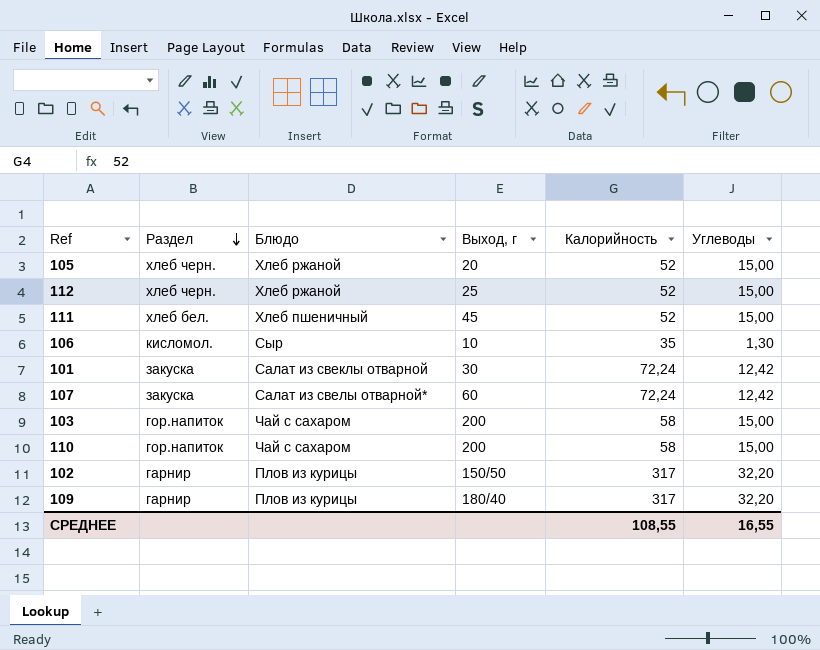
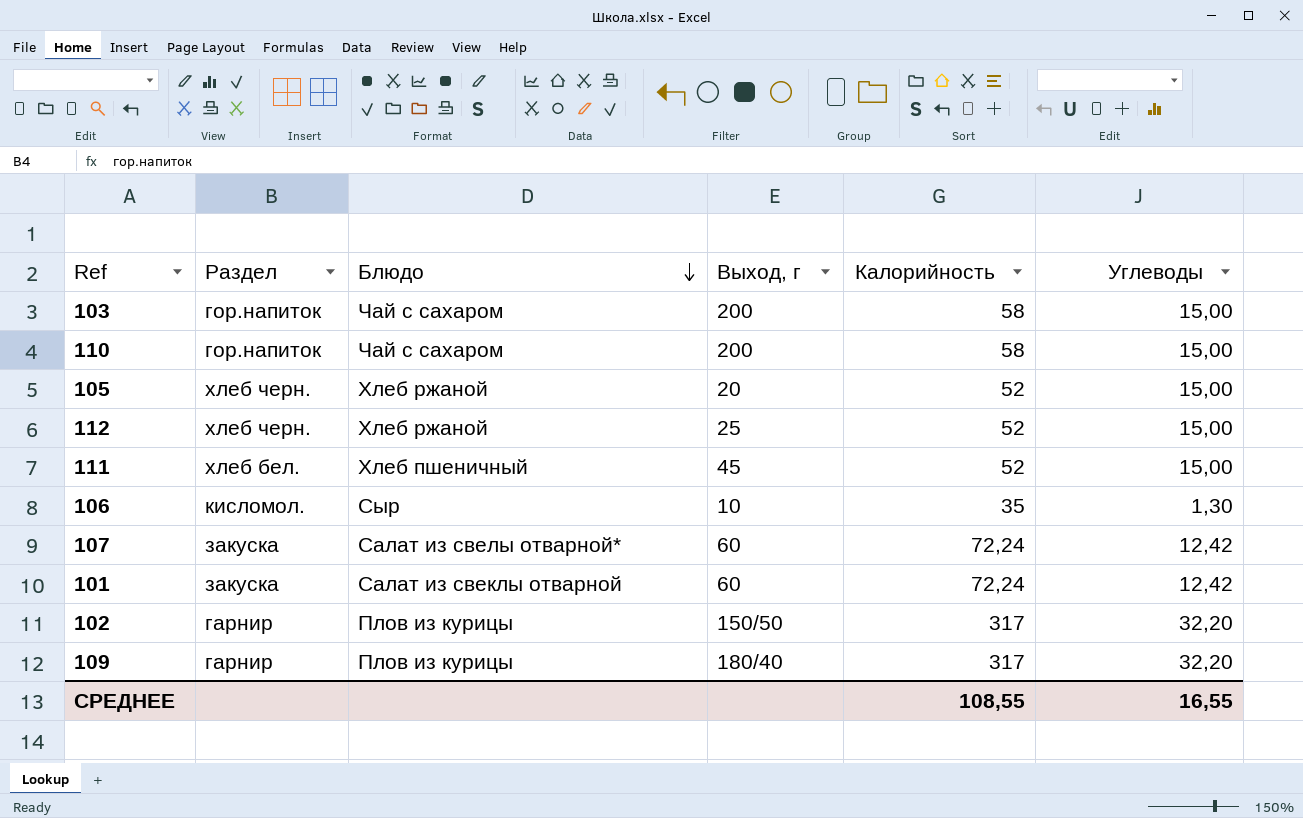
row order: Раздел descending -> Блюдо descending
101 | Выход, г: 30 -> 60

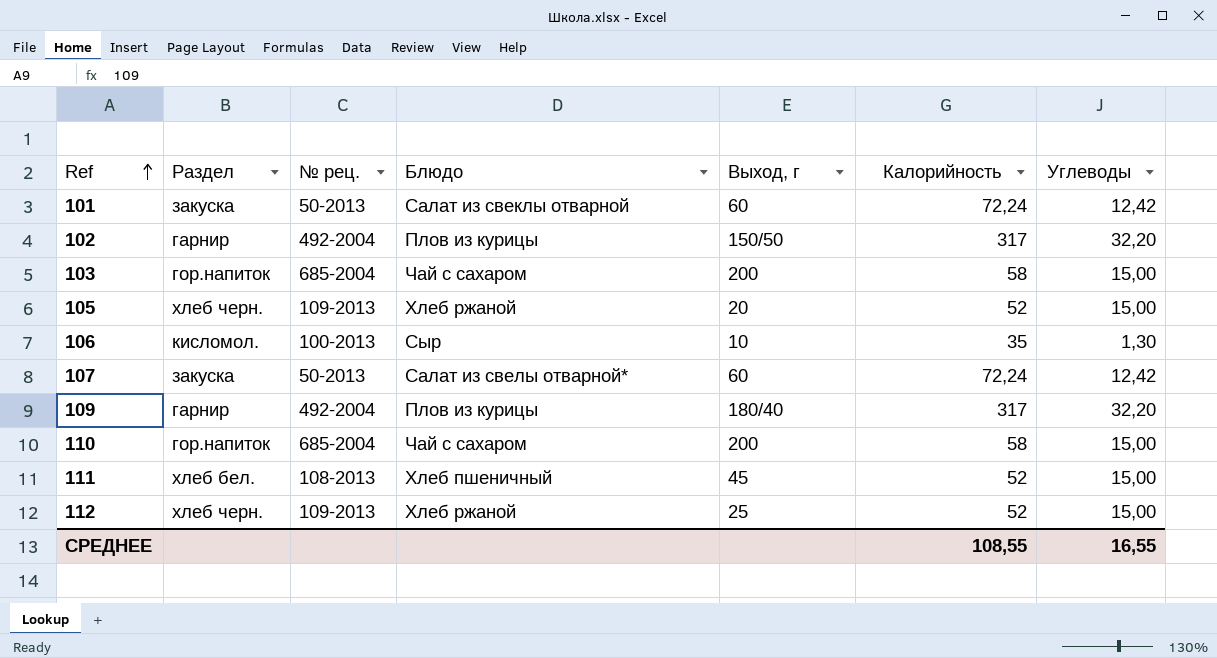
row order: Блюдо descending -> Ref ascending
column № рец. | position: none -> 3

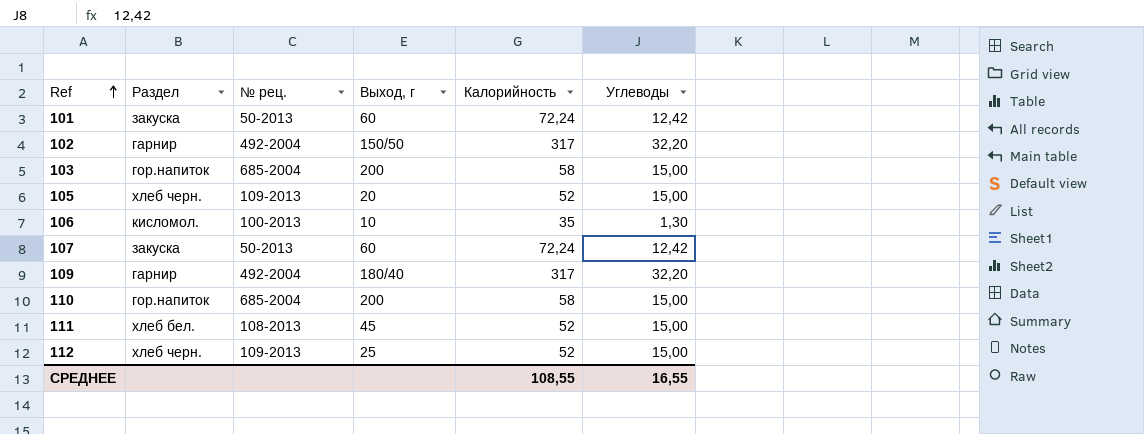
column Блюдо | position: 4 -> none

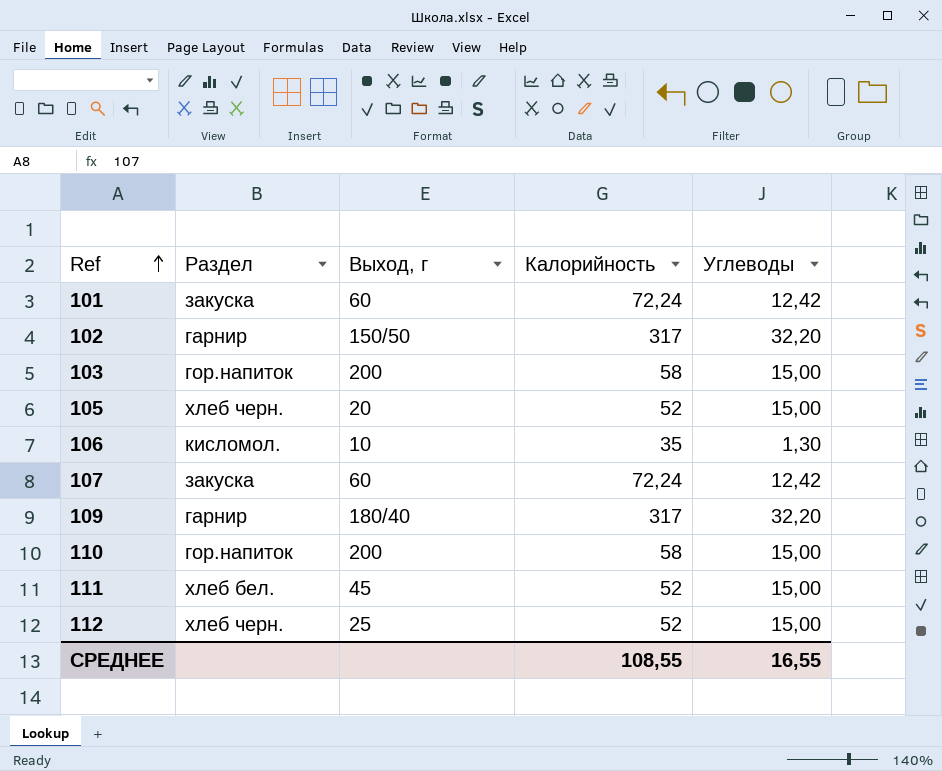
column № рец. | position: 3 -> none

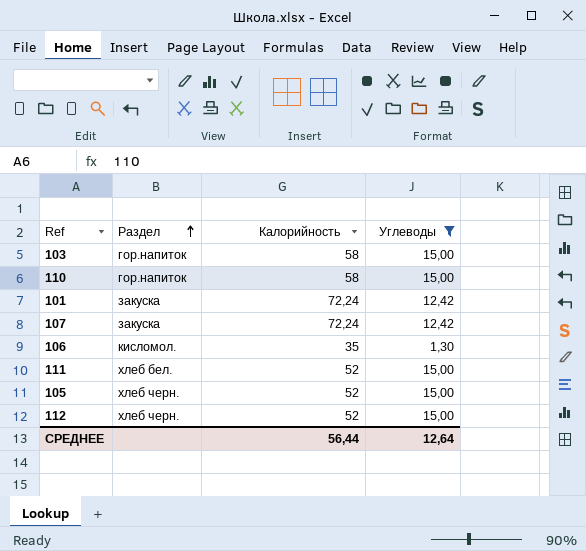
filter: none -> Углеводы != 32,20
row order: Ref ascending -> Раздел ascending
column Выход, г | position: 3 -> none
СРЕДНЕЕ | Калорийность: 108,55 -> 56,44
СРЕДНЕЕ | Углеводы: 16,55 -> 12,64

